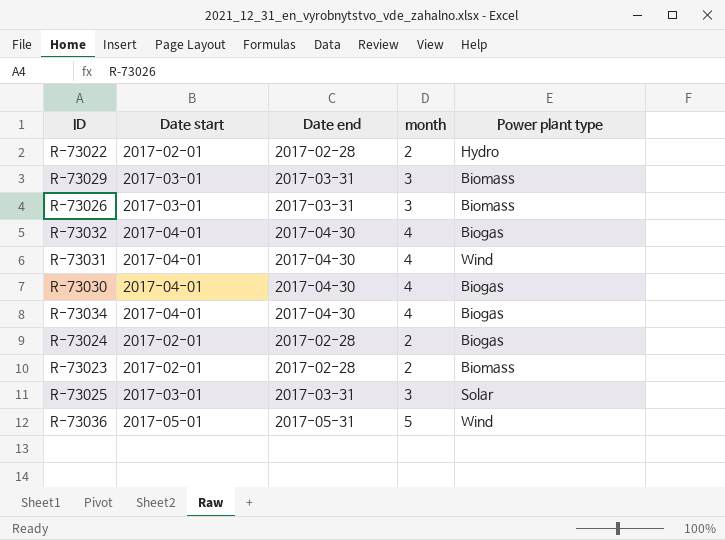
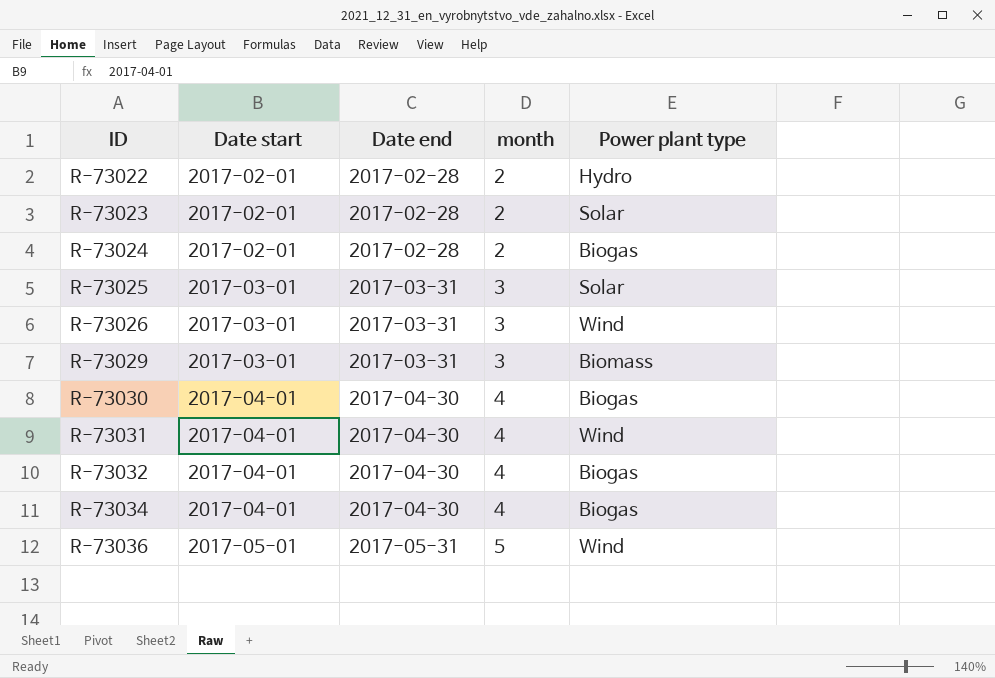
row order: none -> ID ascending
R-73023 | Power plant type: Biomass -> Solar
R-73026 | Power plant type: Biomass -> Wind

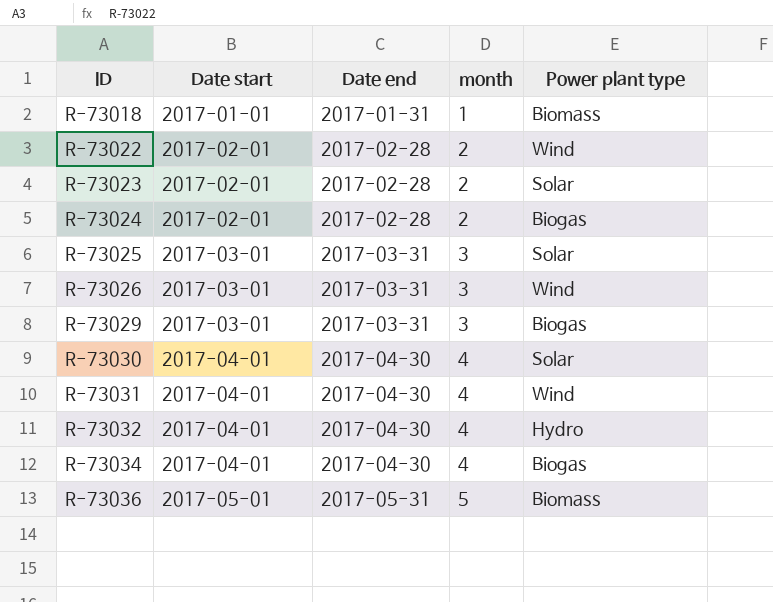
row R-73018: none -> 2017-01-01 | 2017-01-31 | 1 | Biomass
R-73022 | Power plant type: Hydro -> Wind
R-73029 | Power plant type: Biomass -> Biogas
R-73030 | Power plant type: Biogas -> Solar
R-73032 | Power plant type: Biogas -> Hydro
R-73036 | Power plant type: Wind -> Biomass

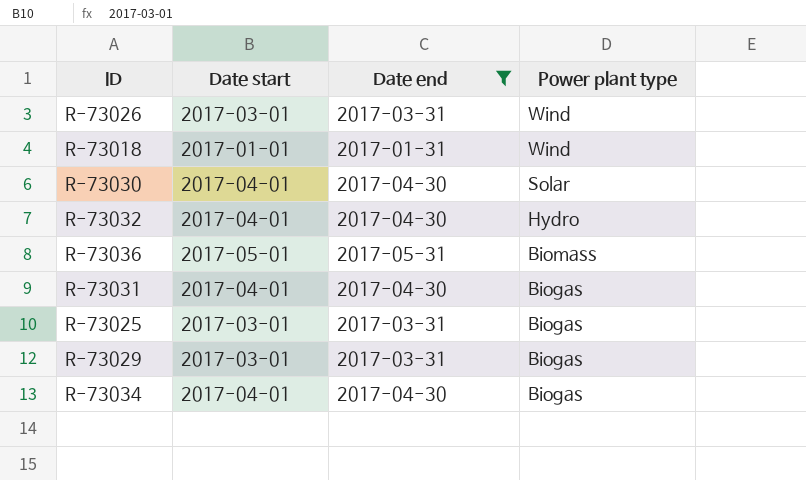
filter: none -> Date end != 2017-02-28
row order: ID ascending -> Power plant type descending
column month | position: 4 -> none
R-73018 | Power plant type: Biomass -> Wind
R-73031 | Power plant type: Wind -> Biogas
R-73025 | Power plant type: Solar -> Biogas

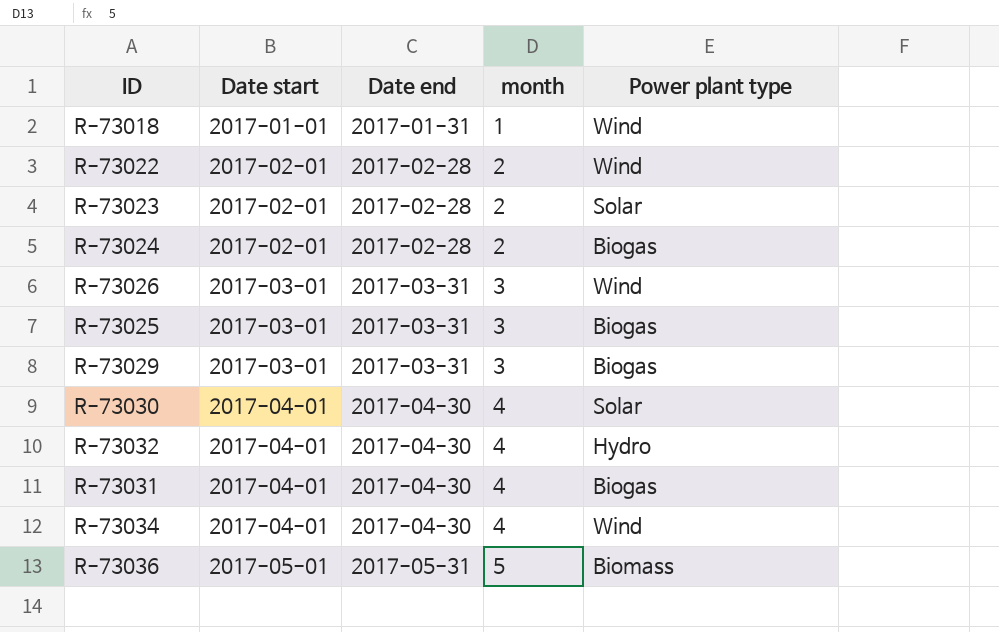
filter: Date end != 2017-02-28 -> none
row order: Power plant type descending -> Date start ascending
column month | position: none -> 4
R-73034 | Power plant type: Biogas -> Wind

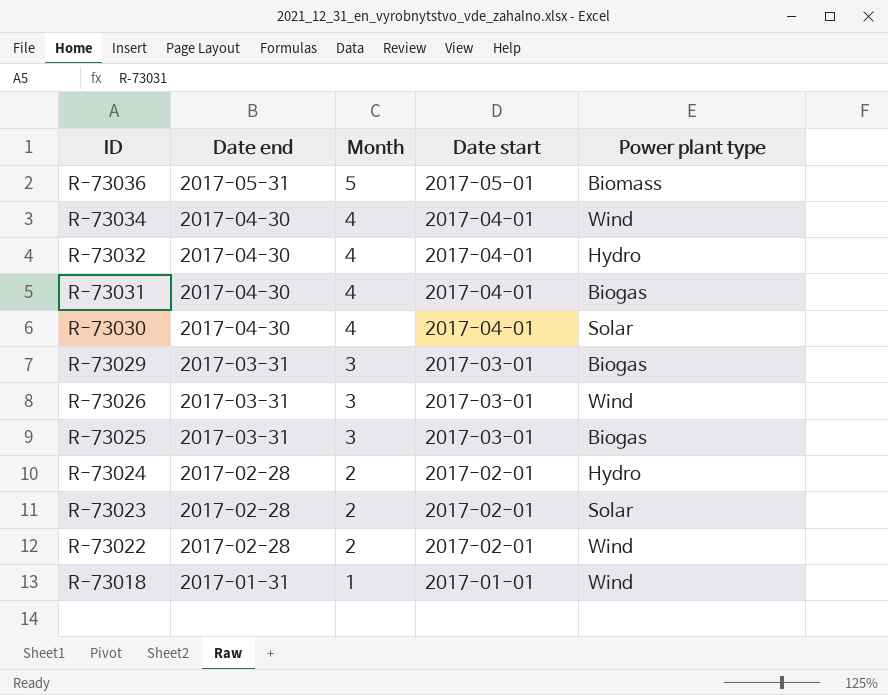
row order: Date start ascending -> ID descending
column name: month -> Month
column Date start | position: 2 -> 4
R-73024 | Power plant type: Biogas -> Hydro

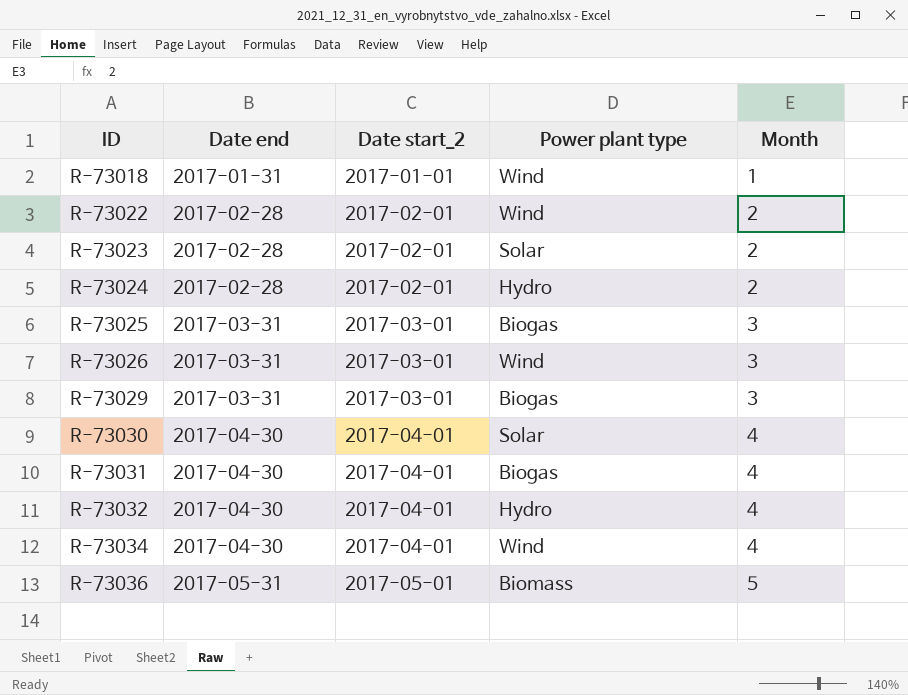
row order: ID descending -> ID ascending
column name: Date start -> Date start_2
column Month | position: 3 -> 5

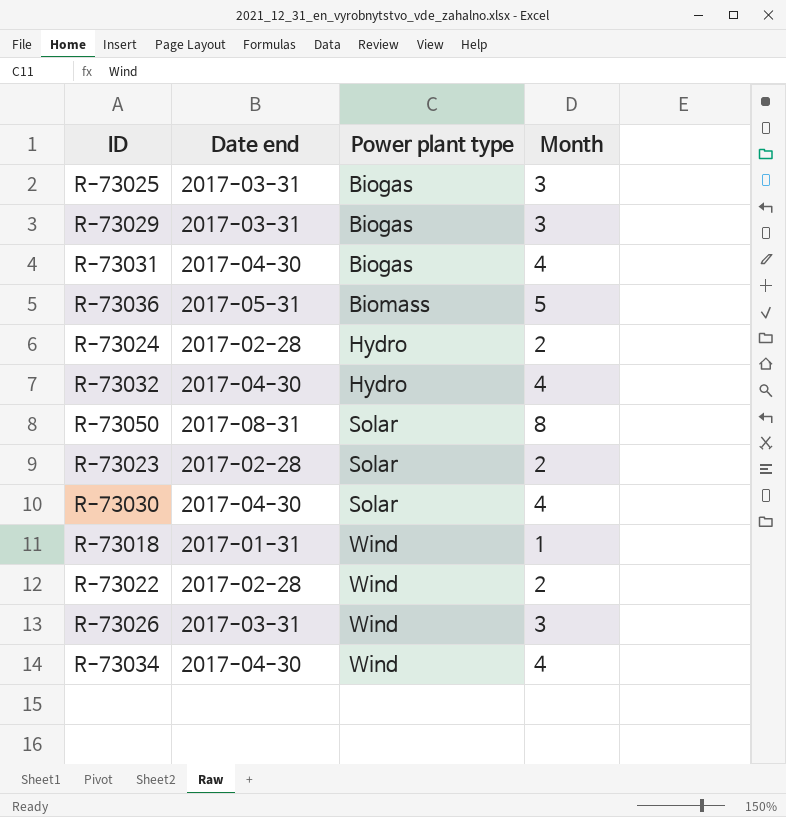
row order: ID ascending -> Power plant type ascending
column Date start_2 | position: 3 -> none
row R-73050: none -> 2017-08-31 | Solar | 8

